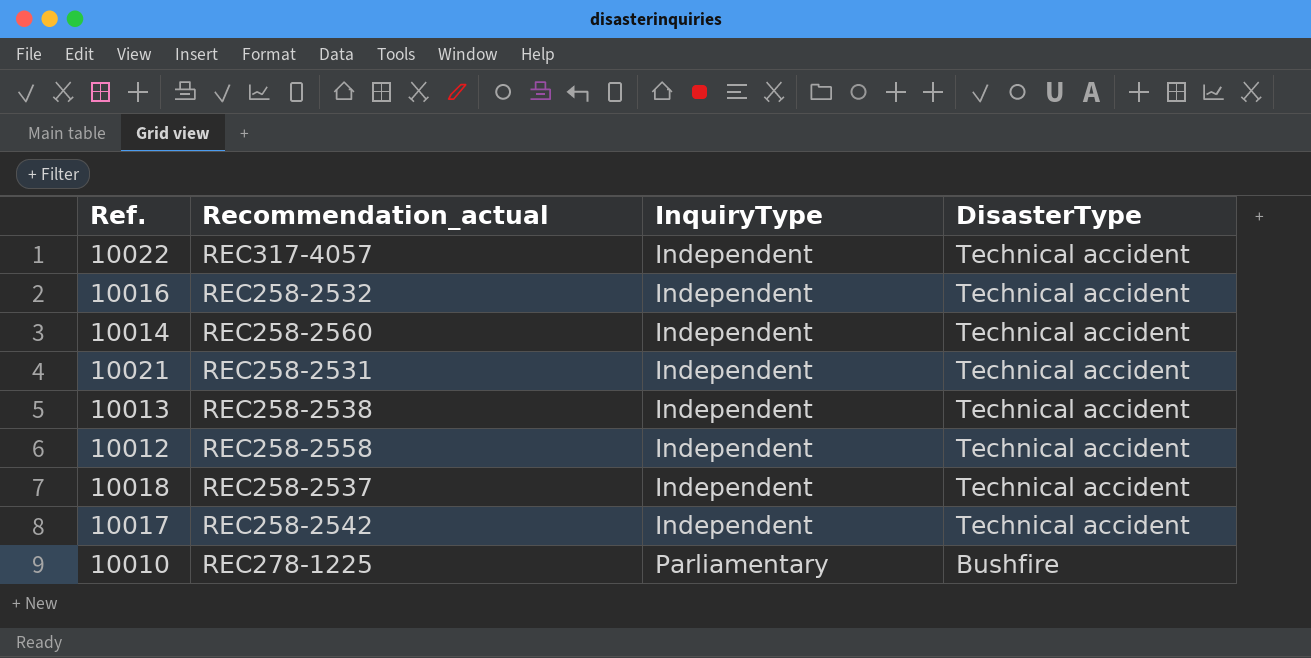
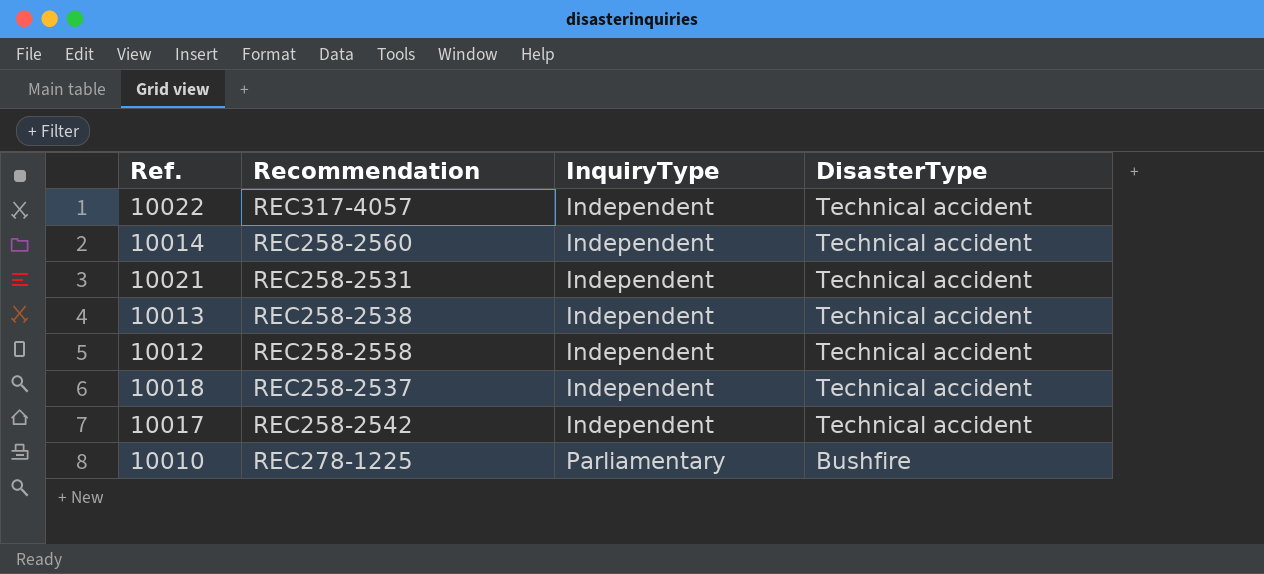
column name: Recommendation_actual -> Recommendation
row 10016: REC258-2532 | Independent | Technical accident -> none

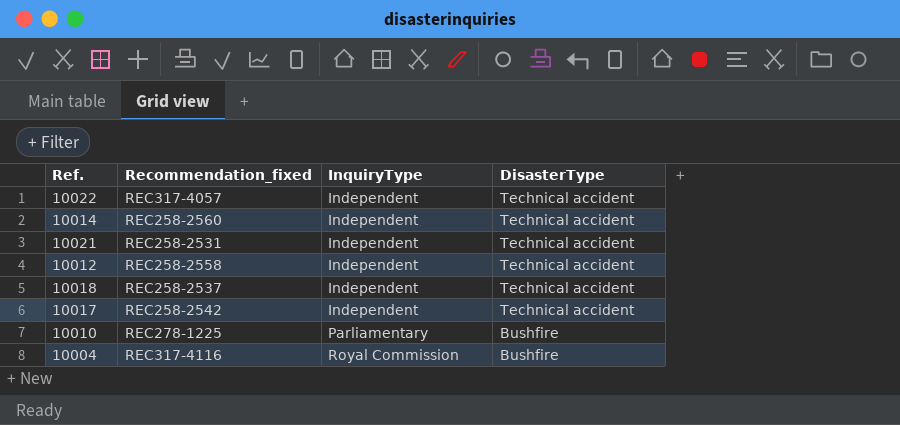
column name: Recommendation -> Recommendation_fixed
row 10013: REC258-2538 | Independent | Technical accident -> none
row 10004: none -> REC317-4116 | Royal Commission | Bushfire

